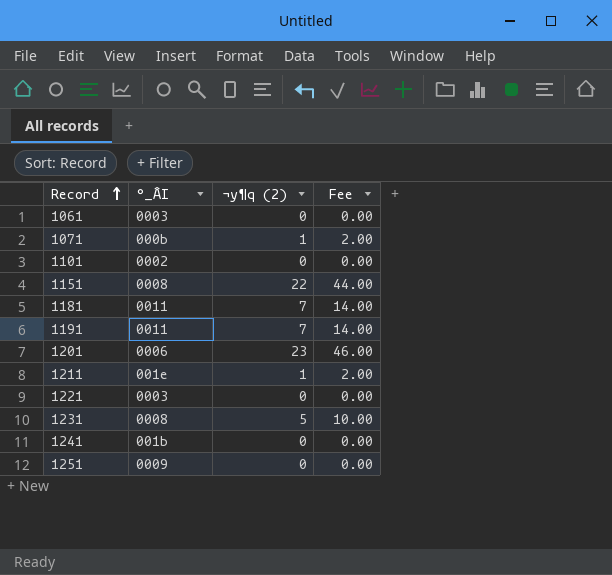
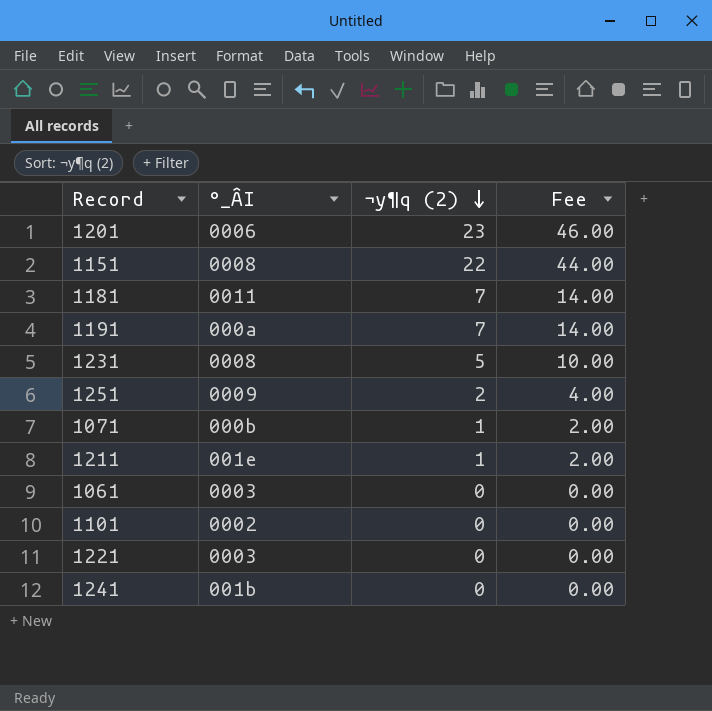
row order: Record ascending -> ¬y¶q (2) descending
1191 | °_ÂI: 0011 -> 000a
1251 | ¬y¶q (2): 0 -> 2
1251 | Fee: 0.00 -> 4.00

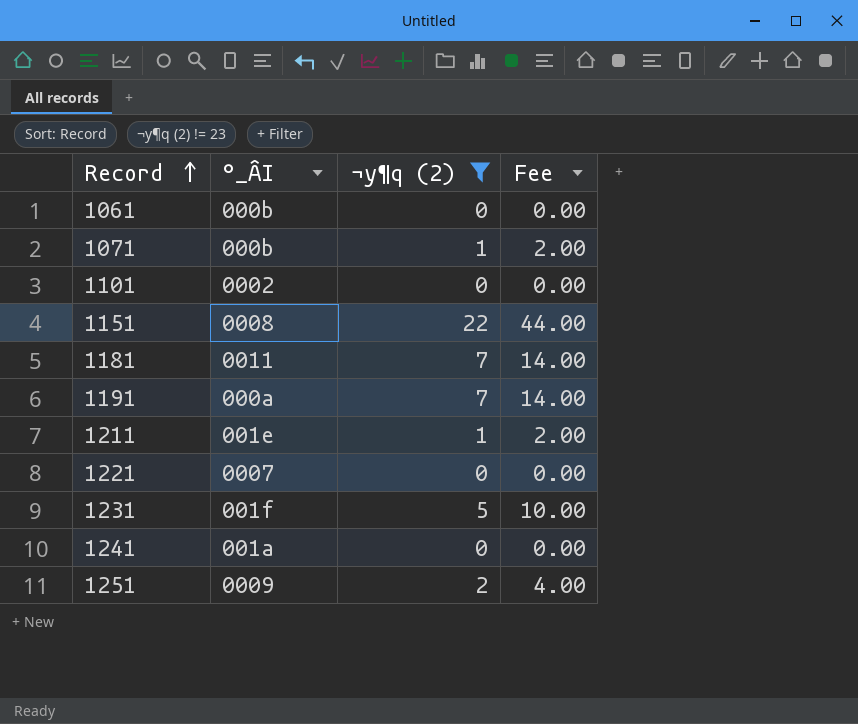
filter: none -> ¬y¶q (2) != 23
row order: ¬y¶q (2) descending -> Record ascending
1061 | °_ÂI: 0003 -> 000b
1221 | °_ÂI: 0003 -> 0007
1231 | °_ÂI: 0008 -> 001f
1241 | °_ÂI: 001b -> 001a

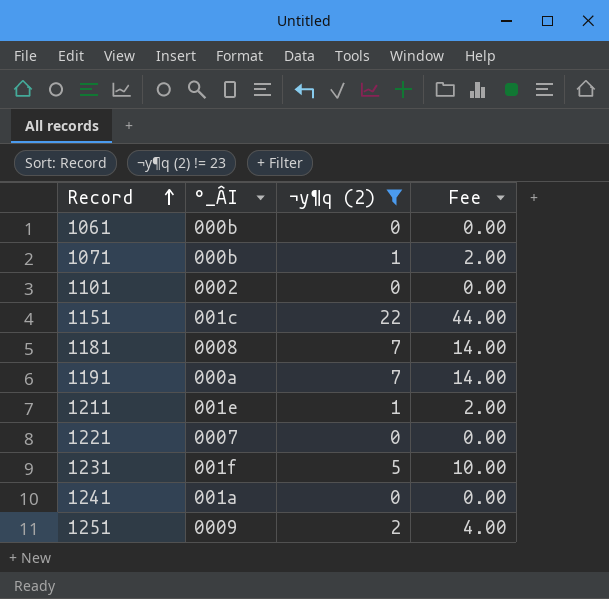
1151 | °_ÂI: 0008 -> 001c
1181 | °_ÂI: 0011 -> 0008

